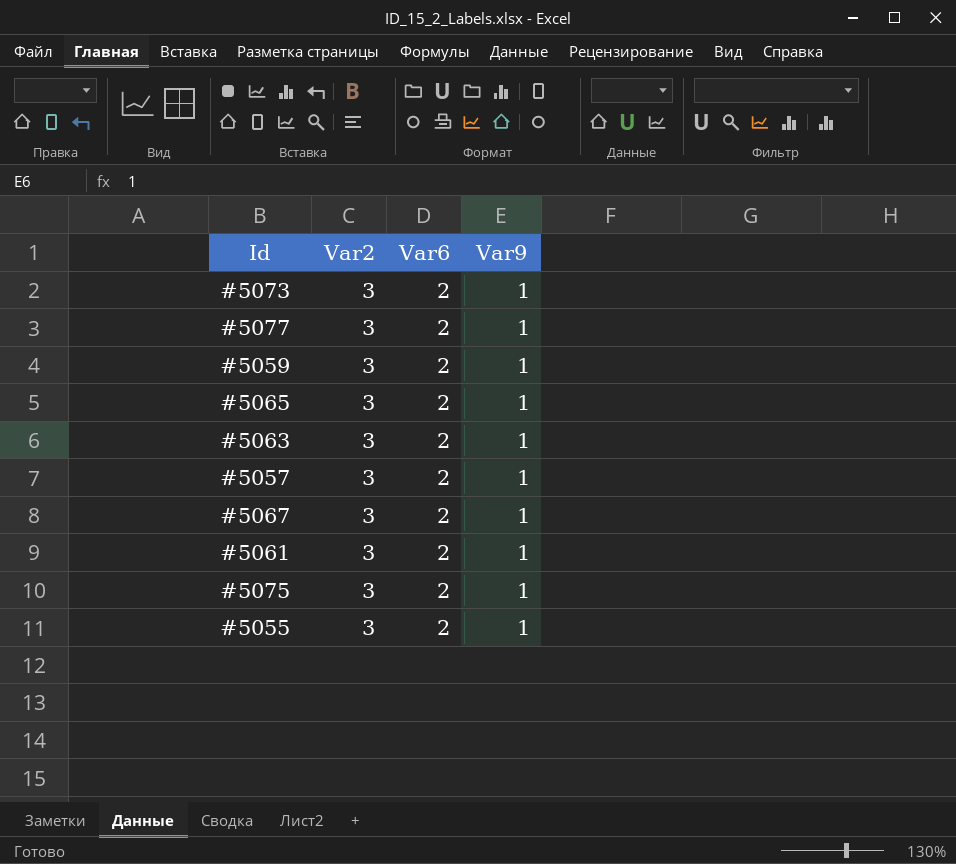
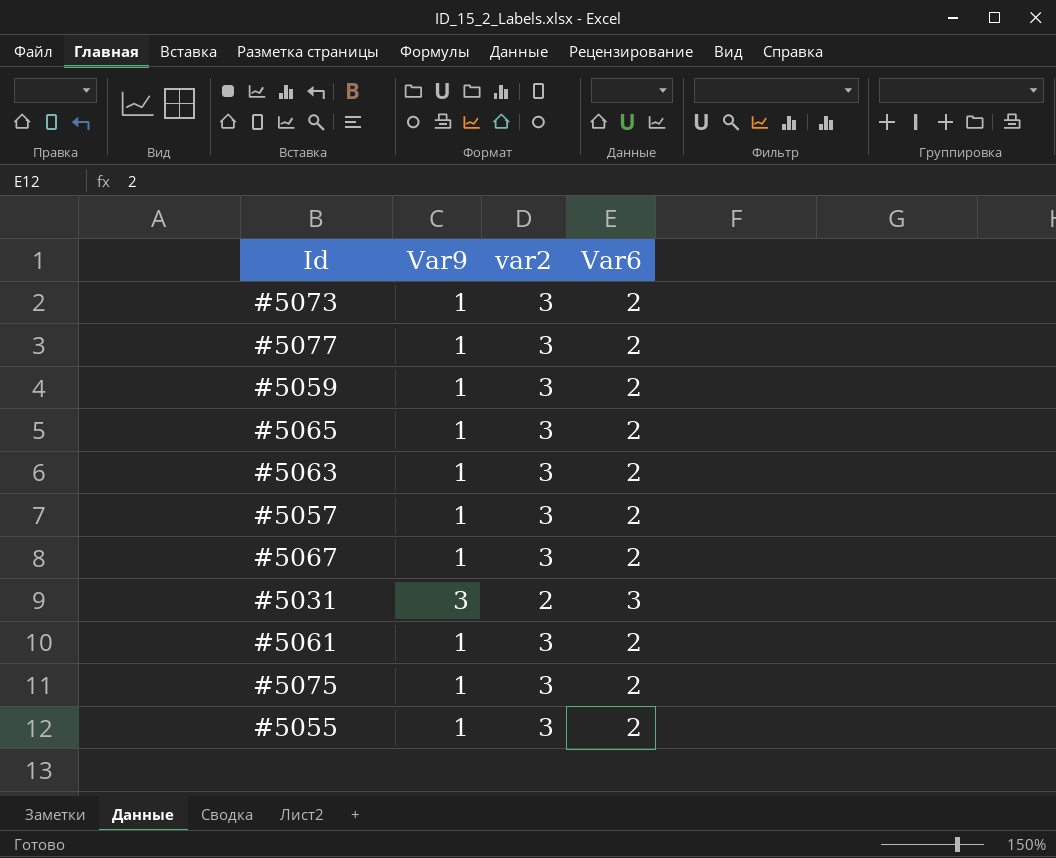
column Var9 | position: 4 -> 2
column name: Var2 -> var2
row #5031: none -> 3 | 2 | 3

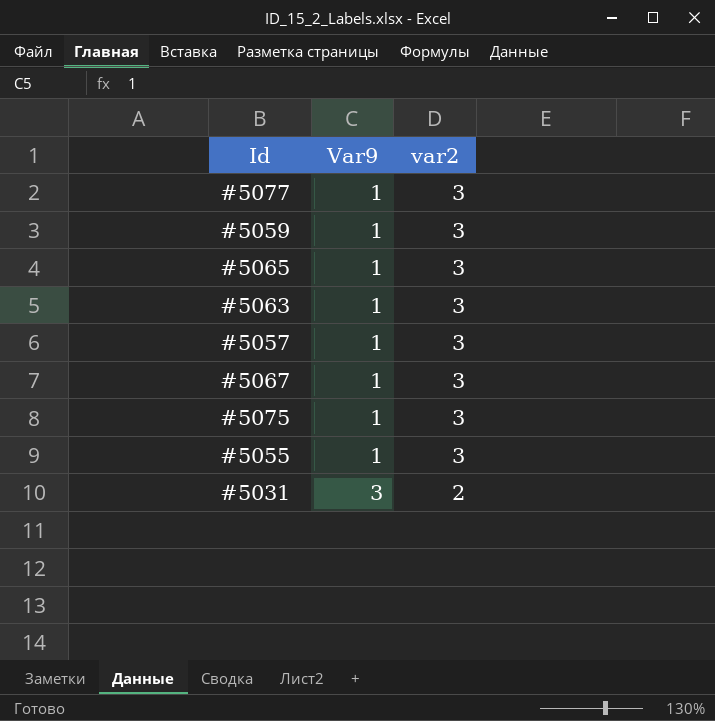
row order: none -> Var9 ascending
column Var6 | position: 4 -> none
row #5073: 1 | 3 | 2 -> none
row #5061: 1 | 3 | 2 -> none

